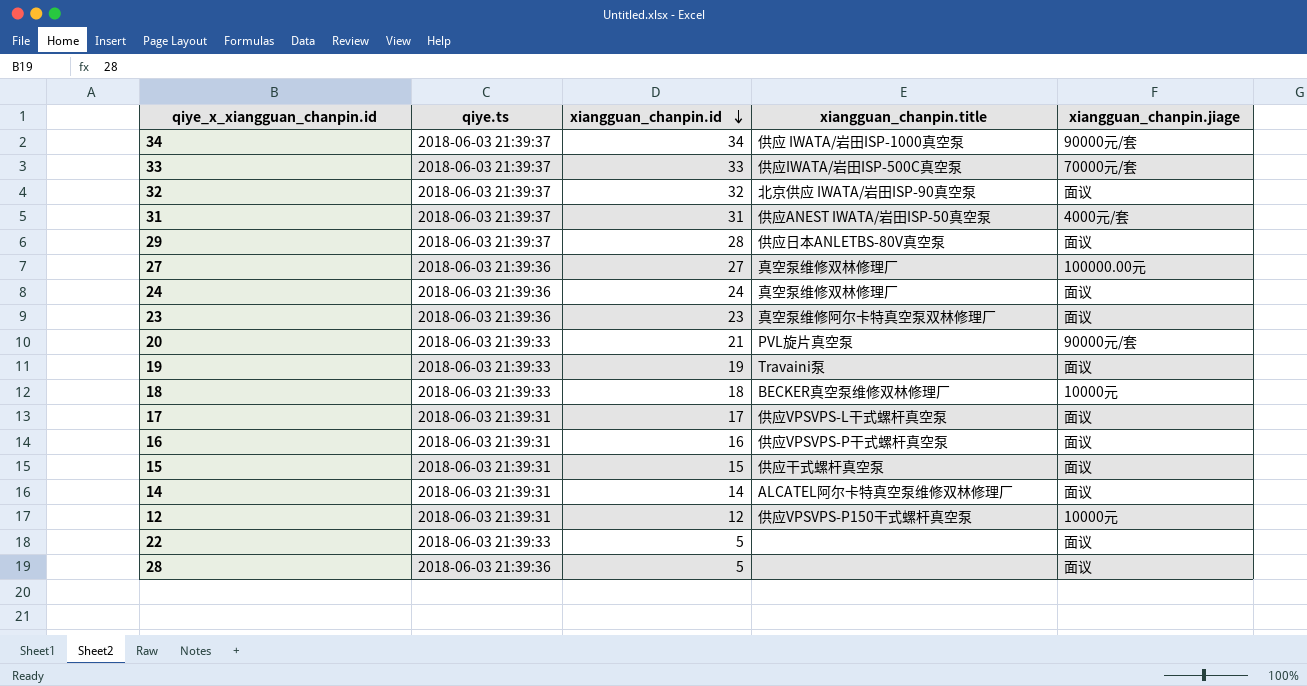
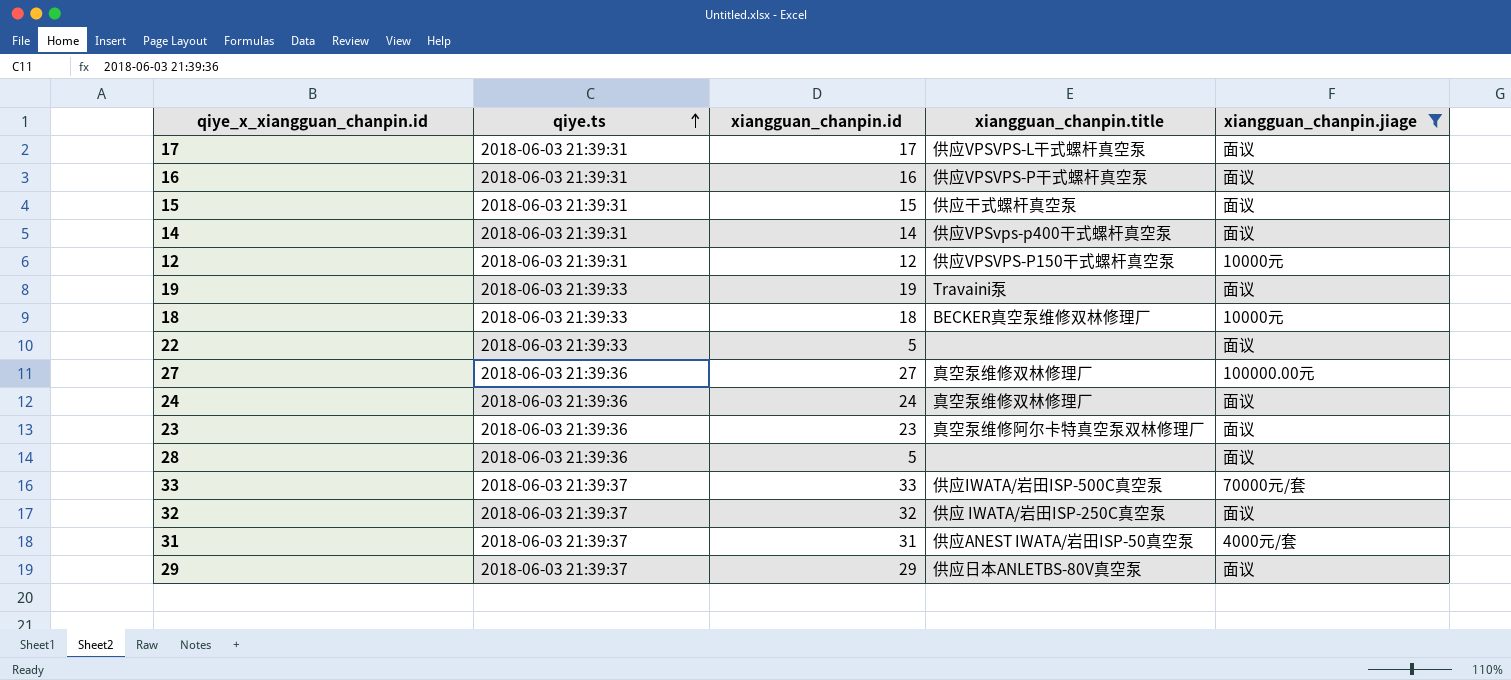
filter: none -> xiangguan_chanpin.jiage != 90000元/套
row order: xiangguan_chanpin.id descending -> qiye.ts ascending
14 | xiangguan_chanpin.title: ALCATEL阿尔卡特真空泵维修双林修理厂 -> 供应VPSvps-p400干式螺杆真空泵
32 | xiangguan_chanpin.title: 北京供应 IWATA/岩田ISP-90真空泵 -> 供应 IWATA/岩田ISP-250C真空泵
29 | xiangguan_chanpin.id: 28 -> 29

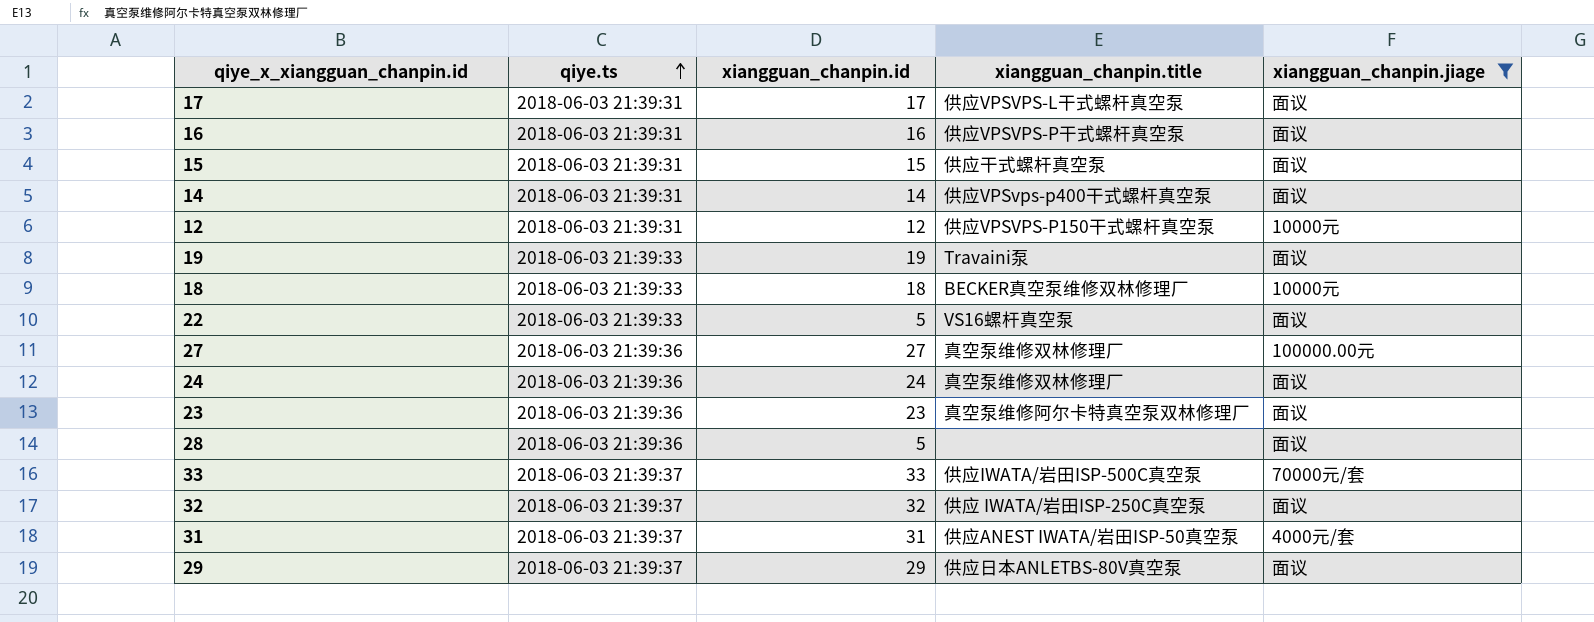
22 | xiangguan_chanpin.title: none -> VS16螺杆真空泵

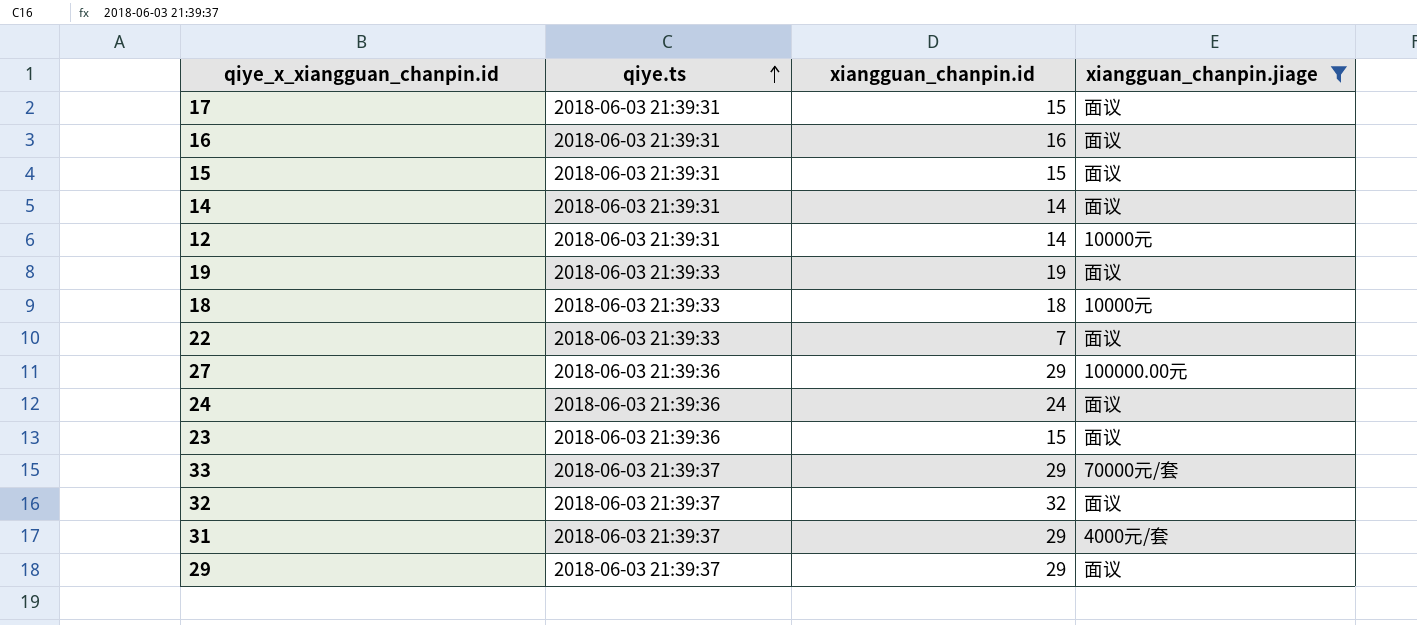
column xiangguan_chanpin.title | position: 4 -> none
row 28: 2018-06-03 21:39:36 | 5 | none | 面议 -> none
17 | xiangguan_chanpin.id: 17 -> 15
12 | xiangguan_chanpin.id: 12 -> 14
22 | xiangguan_chanpin.id: 5 -> 7
27 | xiangguan_chanpin.id: 27 -> 29
23 | xiangguan_chanpin.id: 23 -> 15
33 | xiangguan_chanpin.id: 33 -> 29
31 | xiangguan_chanpin.id: 31 -> 29

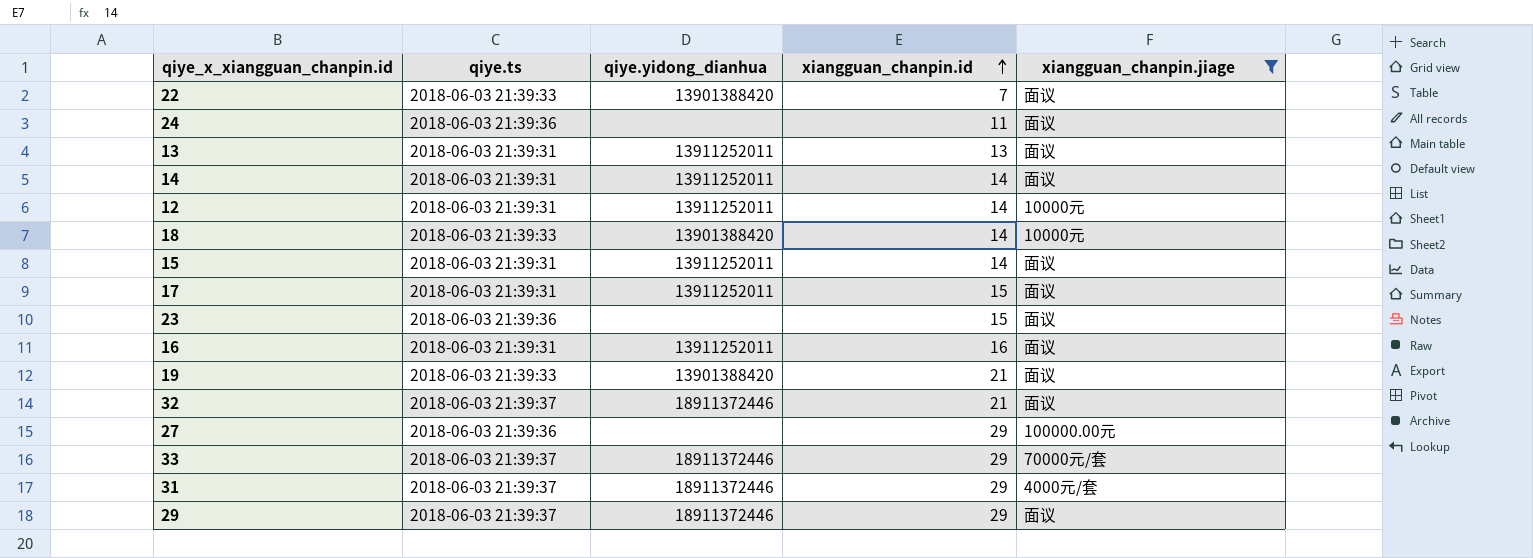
row order: qiye.ts ascending -> xiangguan_chanpin.id ascending
column qiye.yidong_dianhua | position: none -> 3
24 | xiangguan_chanpin.id: 24 -> 11
row 13: none -> 2018-06-03 21:39:31 | 13911252011 | 13 | 面议
18 | xiangguan_chanpin.id: 18 -> 14
15 | xiangguan_chanpin.id: 15 -> 14
19 | xiangguan_chanpin.id: 19 -> 21
32 | xiangguan_chanpin.id: 32 -> 21

